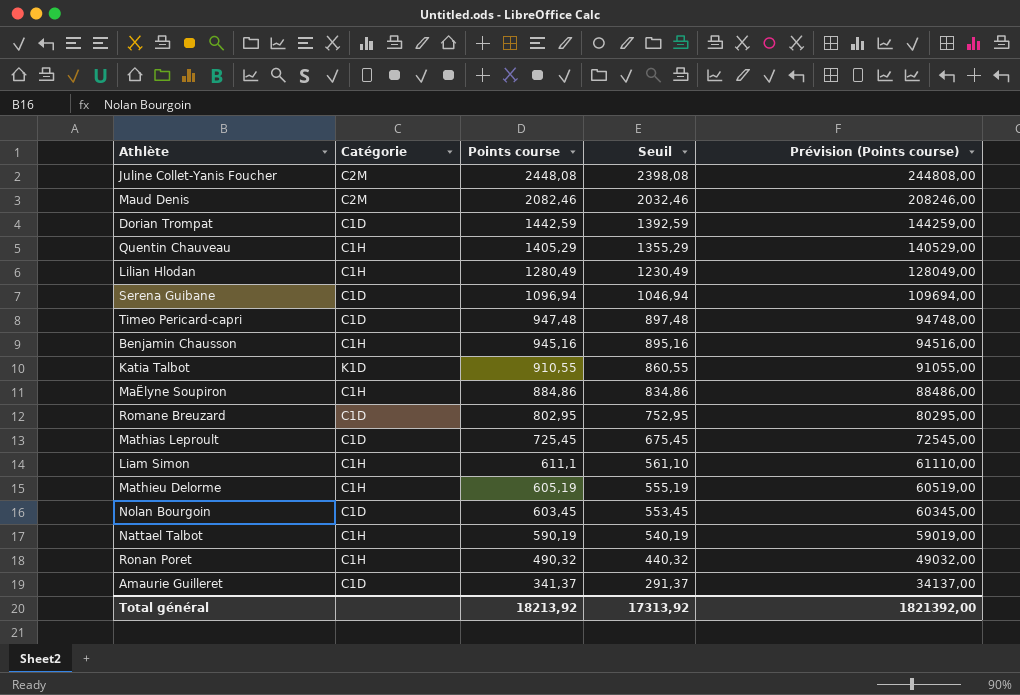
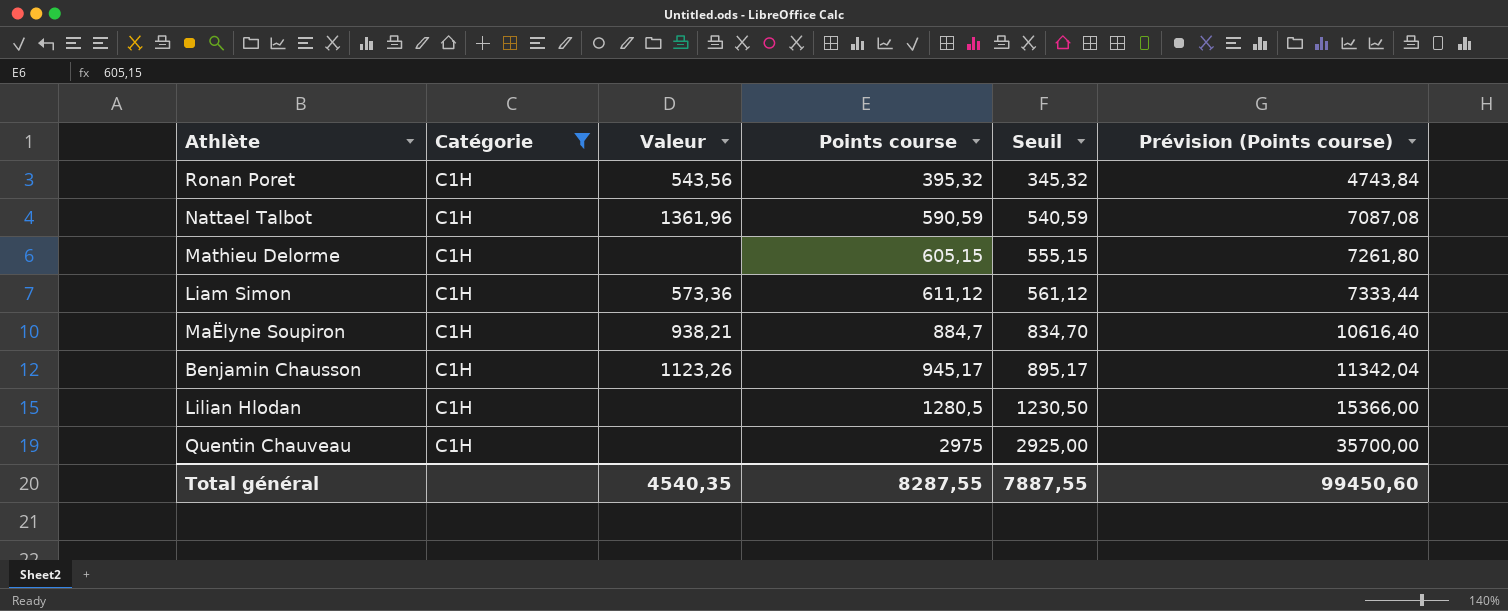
filter: none -> Catégorie = C1H
row order: Points course descending -> Points course ascending
column Valeur | position: none -> 3
column Prévision (Points course) | formula: [Points course] * 100 -> [Points course] * 12
Ronan Poret | Points course: 490,32 -> 395,32
Ronan Poret | Seuil: 440,32 -> 345,32
Nattael Talbot | Points course: 590,19 -> 590,59
Nattael Talbot | Seuil: 540,19 -> 540,59
Mathieu Delorme | Points course: 605,19 -> 605,15
Mathieu Delorme | Seuil: 555,19 -> 555,15
Liam Simon | Points course: 611,1 -> 611,12
Liam Simon | Seuil: 561,10 -> 561,12
MaËlyne Soupiron | Points course: 884,86 -> 884,7
MaËlyne Soupiron | Seuil: 834,86 -> 834,70
Benjamin Chausson | Points course: 945,16 -> 945,17
Benjamin Chausson | Seuil: 895,16 -> 895,17
Lilian Hlodan | Points course: 1280,49 -> 1280,5
Lilian Hlodan | Seuil: 1230,49 -> 1230,50
Quentin Chauveau | Points course: 1405,29 -> 2975
Quentin Chauveau | Seuil: 1355,29 -> 2925,00
Total général | Points course: 18213,92 -> 8287,55
Total général | Seuil: 17313,92 -> 7887,55
Total général | Prévision (Points course): 1821392,00 -> 99450,60

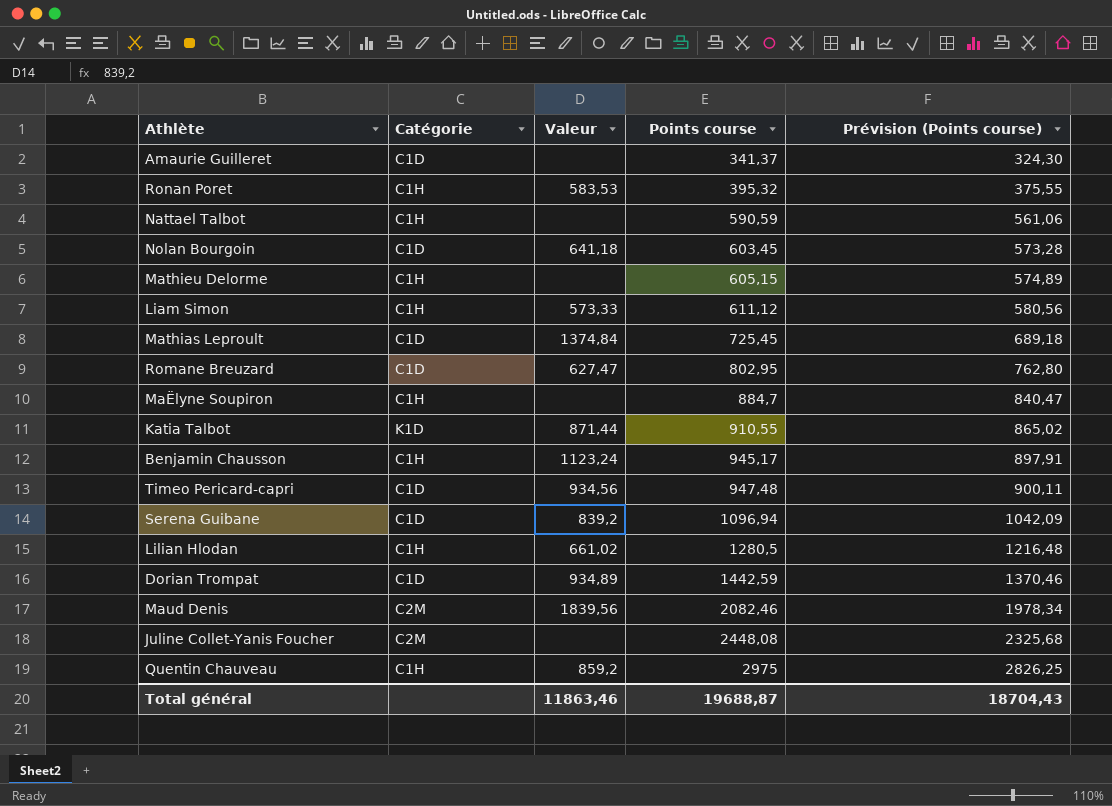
filter: Catégorie = C1H -> none
column Seuil | formula: [Points course] - 50 -> none
column Prévision (Points course) | formula: [Points course] * 12 -> [Points course] * 0,95
Ronan Poret | Valeur: 543,56 -> 583,53
Nattael Talbot | Valeur: 1361,96 -> none
Liam Simon | Valeur: 573,36 -> 573,33
MaËlyne Soupiron | Valeur: 938,21 -> none
Benjamin Chausson | Valeur: 1123,26 -> 1123,24
Lilian Hlodan | Valeur: none -> 661,02
Quentin Chauveau | Valeur: none -> 859,2
Total général | Valeur: 4540,35 -> 11863,46
Total général | Points course: 8287,55 -> 19688,87
Total général | Prévision (Points course): 99450,60 -> 18704,43

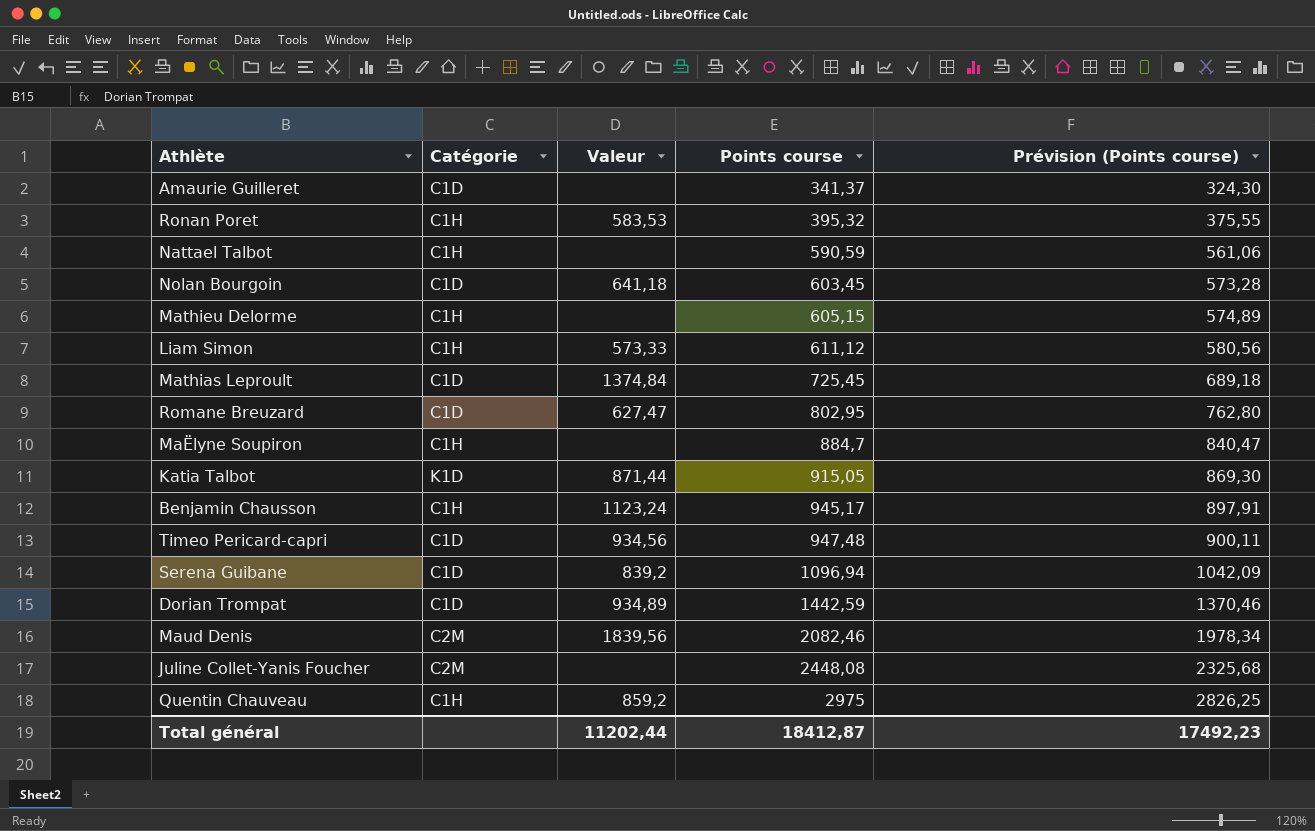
row Lilian Hlodan: C1H | 661,02 | 1280,5 | 1216,48 -> none
Katia Talbot | Points course: 910,55 -> 915,05
Katia Talbot | Prévision (Points course): 865,02 -> 869,30
Total général | Valeur: 11863,46 -> 11202,44
Total général | Points course: 19688,87 -> 18412,87
Total général | Prévision (Points course): 18704,43 -> 17492,23

